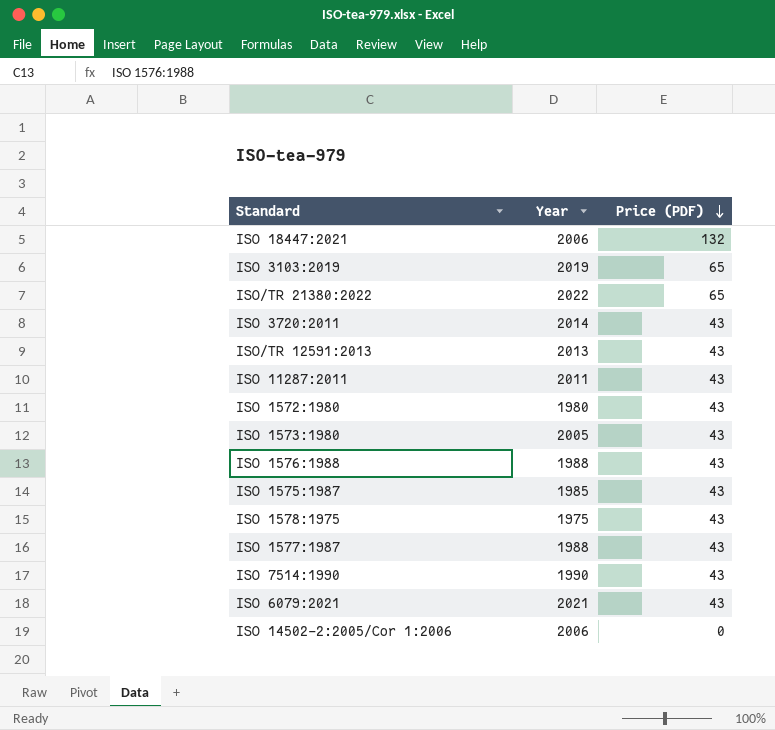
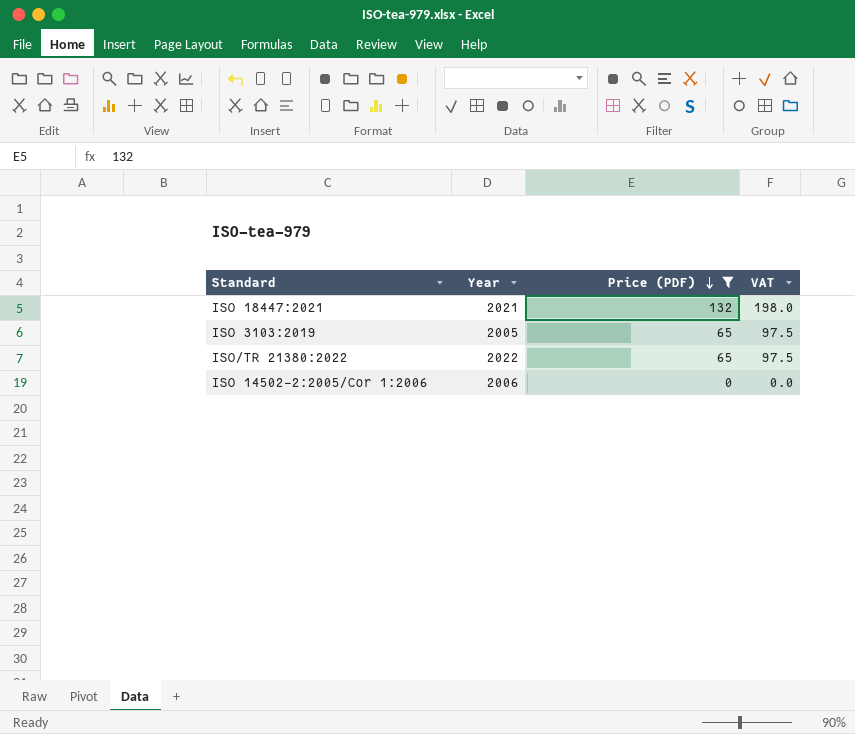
filter: none -> Price (PDF) != 43
column VAT | formula: none -> [Price (PDF)] * 1.5
ISO 18447:2021 | Year: 2006 -> 2021
ISO 3103:2019 | Year: 2019 -> 2005

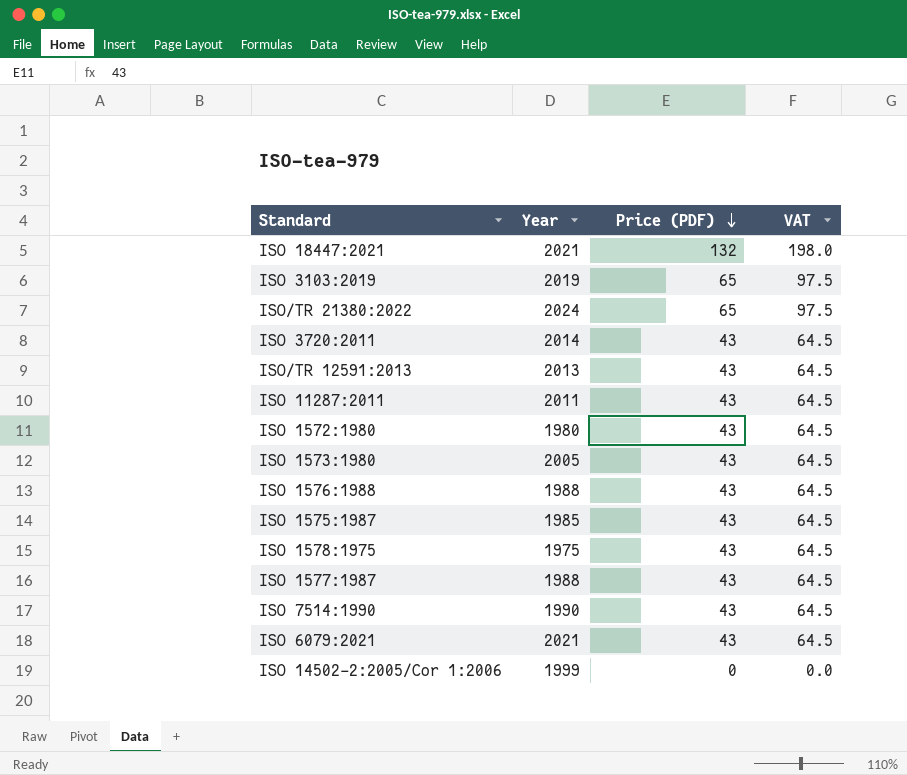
filter: Price (PDF) != 43 -> none
ISO 3103:2019 | Year: 2005 -> 2019
ISO/TR 21380:2022 | Year: 2022 -> 2024
ISO 14502-2:2005/Cor 1:2006 | Year: 2006 -> 1999

